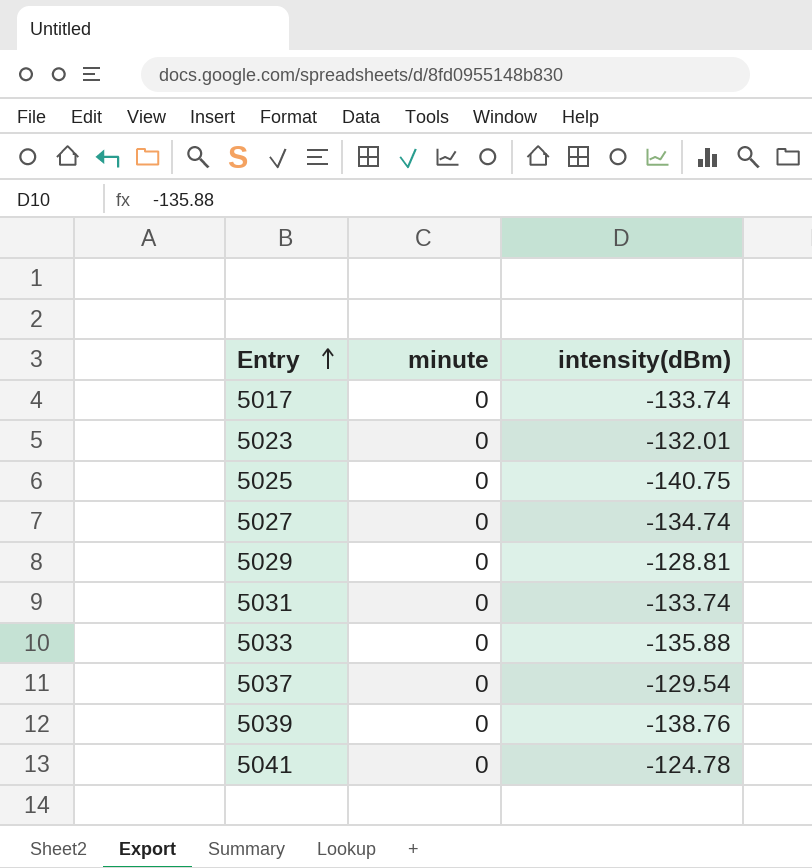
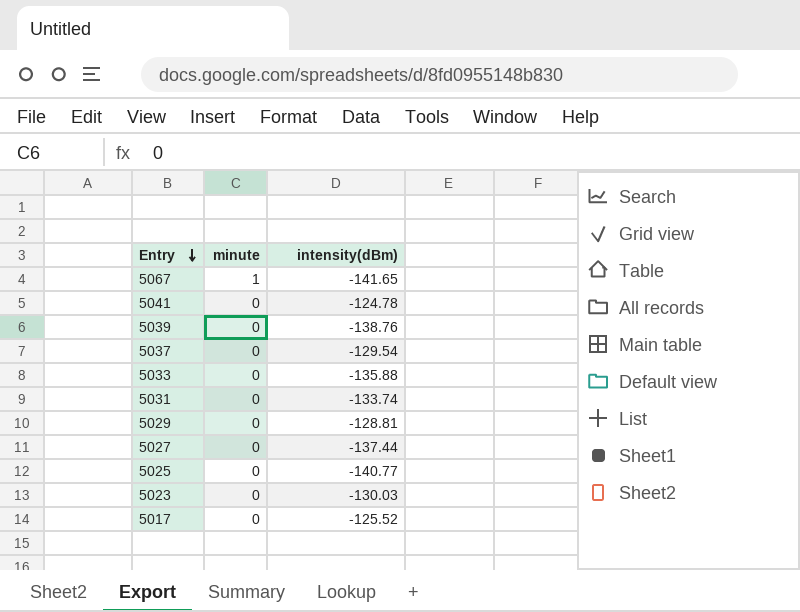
row order: Entry ascending -> Entry descending
row 5067: none -> 1 | -141.65
5027 | intensity(dBm): -134.74 -> -137.44
5025 | intensity(dBm): -140.75 -> -140.77
5023 | intensity(dBm): -132.01 -> -130.03
5017 | intensity(dBm): -133.74 -> -125.52

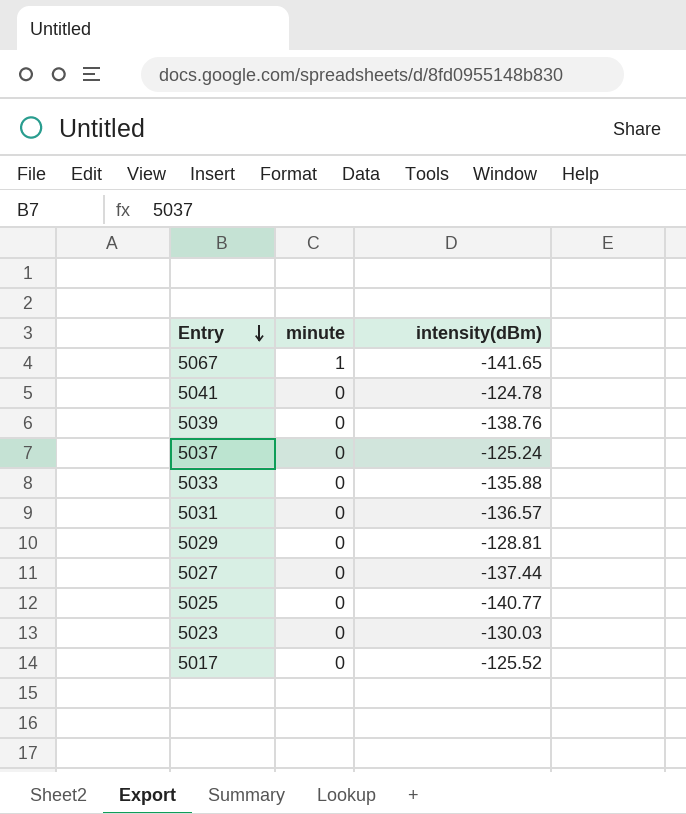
5037 | intensity(dBm): -129.54 -> -125.24
5031 | intensity(dBm): -133.74 -> -136.57

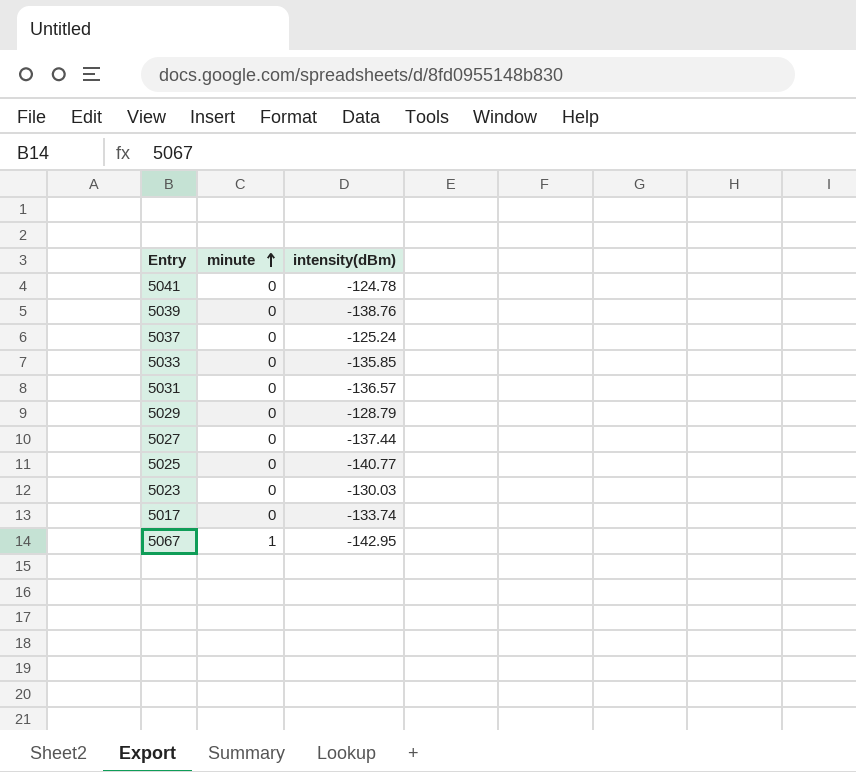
row order: Entry descending -> minute ascending
5033 | intensity(dBm): -135.88 -> -135.85
5029 | intensity(dBm): -128.81 -> -128.79
5017 | intensity(dBm): -125.52 -> -133.74
5067 | intensity(dBm): -141.65 -> -142.95

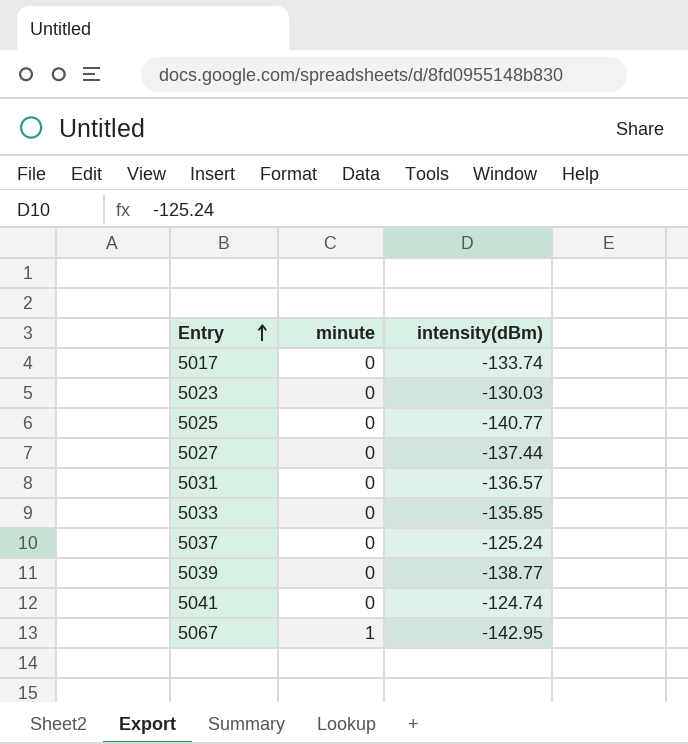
row order: minute ascending -> Entry ascending
row 5029: 0 | -128.79 -> none
5039 | intensity(dBm): -138.76 -> -138.77
5041 | intensity(dBm): -124.78 -> -124.74

